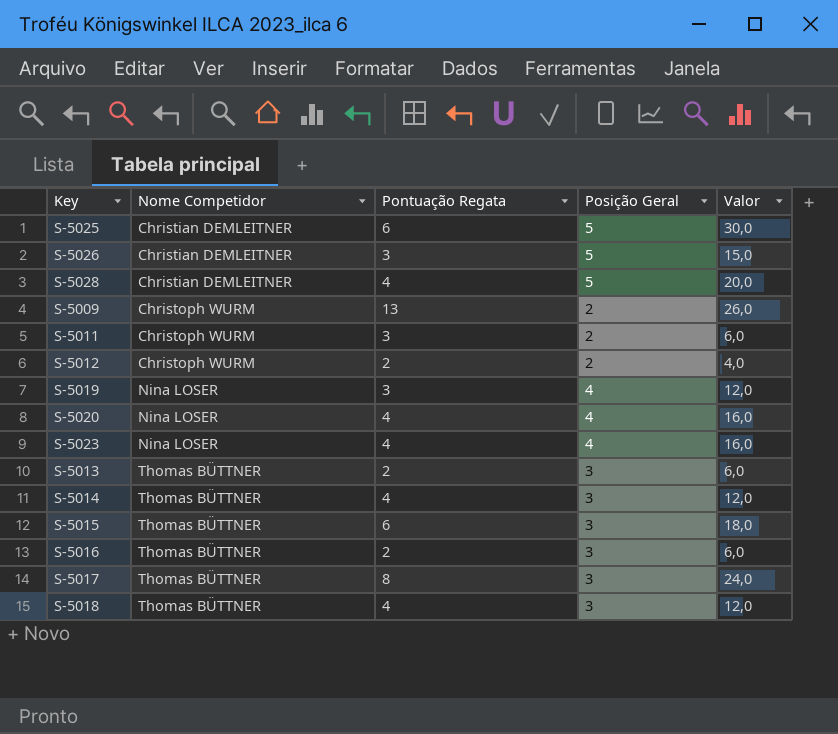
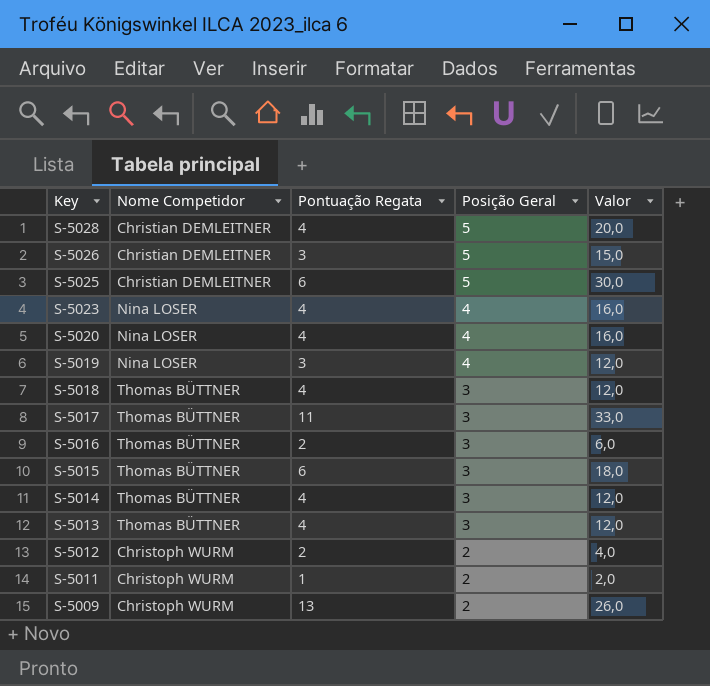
row order: Nome Competidor ascending -> Key descending
S-5017 | Pontuação Regata: 8 -> 11
S-5017 | Valor: 24,0 -> 33,0
S-5013 | Pontuação Regata: 2 -> 4
S-5013 | Valor: 6,0 -> 12,0
S-5011 | Pontuação Regata: 3 -> 1
S-5011 | Valor: 6,0 -> 2,0

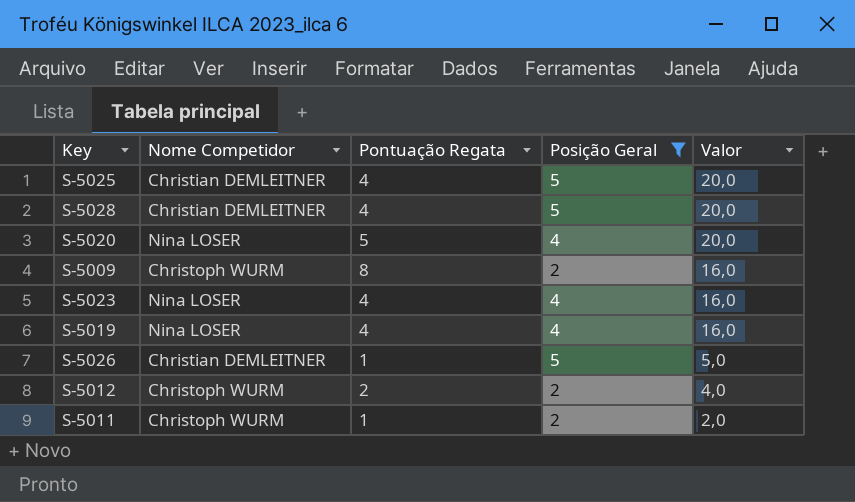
filter: none -> Posição Geral != 3
row order: Key descending -> Valor descending
S-5025 | Pontuação Regata: 6 -> 4
S-5025 | Valor: 30,0 -> 20,0
S-5020 | Pontuação Regata: 4 -> 5
S-5020 | Valor: 16,0 -> 20,0
S-5009 | Pontuação Regata: 13 -> 8
S-5009 | Valor: 26,0 -> 16,0
S-5019 | Pontuação Regata: 3 -> 4
S-5019 | Valor: 12,0 -> 16,0
S-5026 | Pontuação Regata: 3 -> 1
S-5026 | Valor: 15,0 -> 5,0

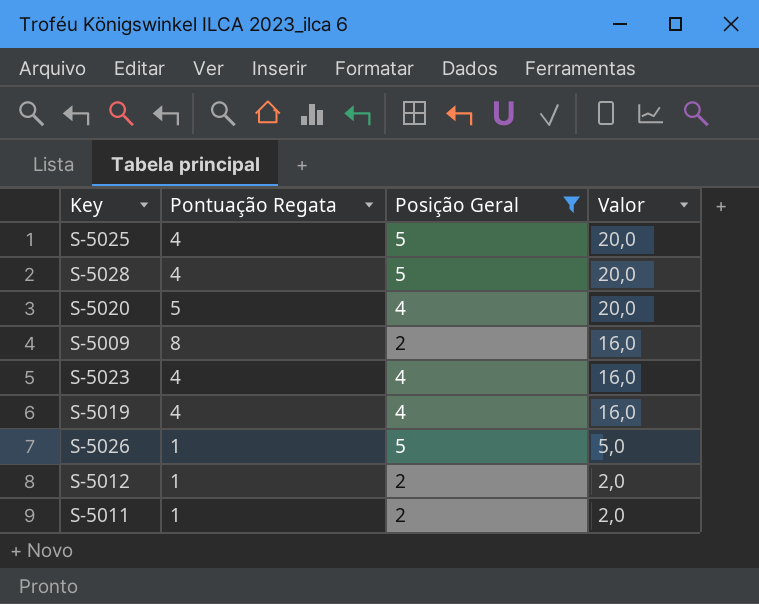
column Nome Competidor | position: 2 -> none
S-5012 | Pontuação Regata: 2 -> 1
S-5012 | Valor: 4,0 -> 2,0

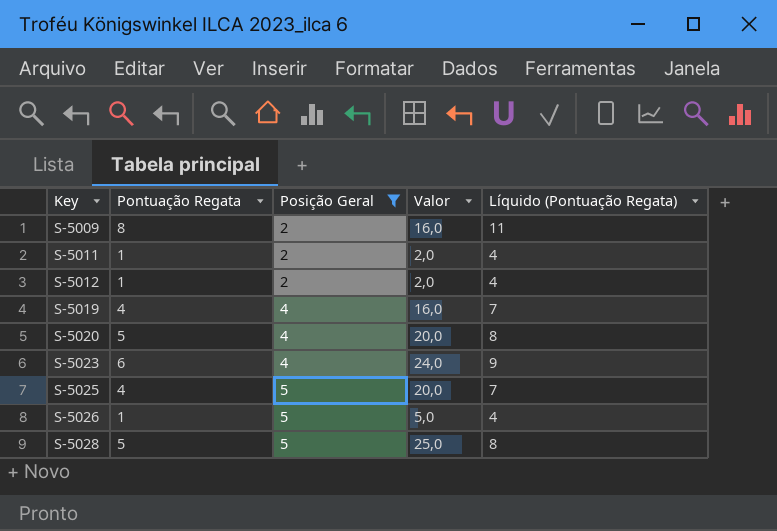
row order: Valor descending -> Key ascending
column Líquido (Pontuação Regata) | formula: none -> [Pontuação Regata] + 3
S-5023 | Pontuação Regata: 4 -> 6
S-5023 | Valor: 16,0 -> 24,0
S-5028 | Pontuação Regata: 4 -> 5
S-5028 | Valor: 20,0 -> 25,0

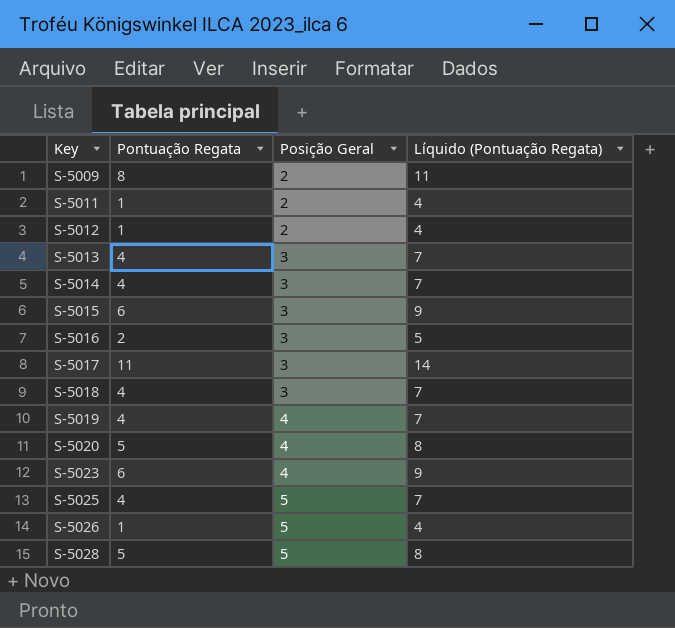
filter: Posição Geral != 3 -> none
column Valor | formula: [Pontuação Regata] * [Posição Geral] -> none

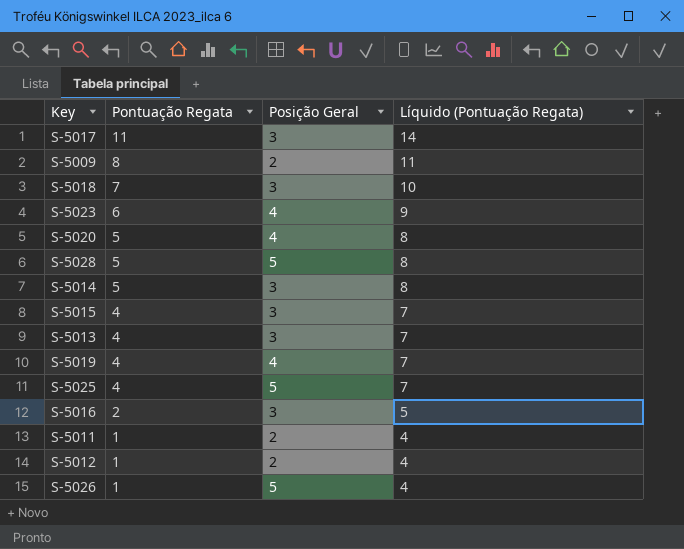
row order: Key ascending -> Pontuação Regata descending
S-5018 | Pontuação Regata: 4 -> 7
S-5018 | Líquido (Pontuação Regata): 7 -> 10
S-5014 | Pontuação Regata: 4 -> 5
S-5014 | Líquido (Pontuação Regata): 7 -> 8
S-5015 | Pontuação Regata: 6 -> 4
S-5015 | Líquido (Pontuação Regata): 9 -> 7

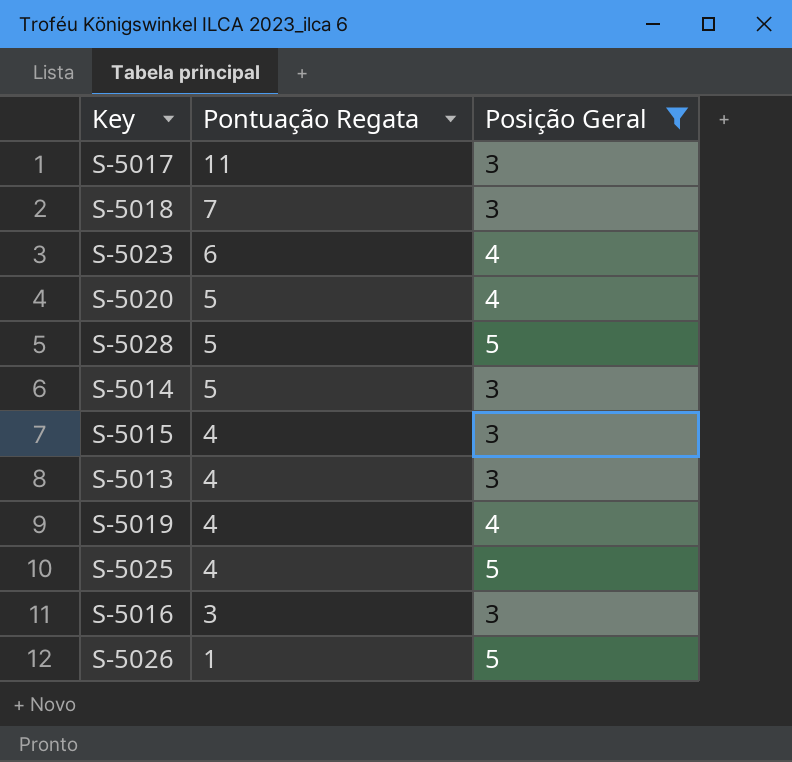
filter: none -> Posição Geral != 2
column Líquido (Pontuação Regata) | formula: [Pontuação Regata] + 3 -> none
S-5016 | Pontuação Regata: 2 -> 3

